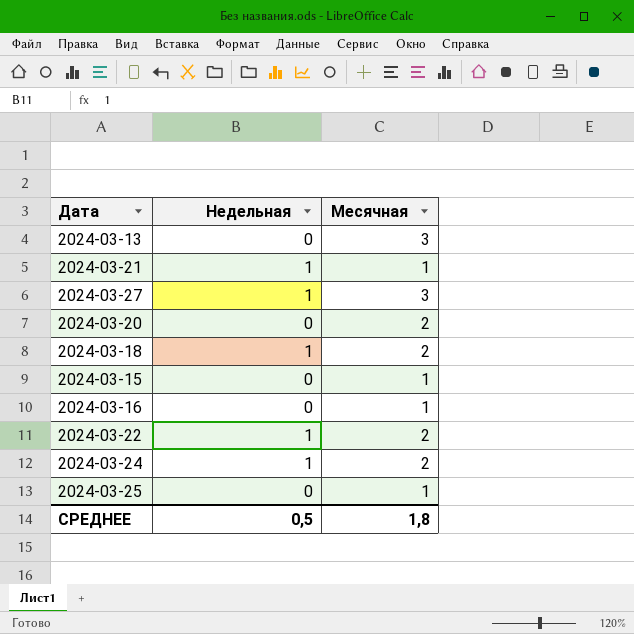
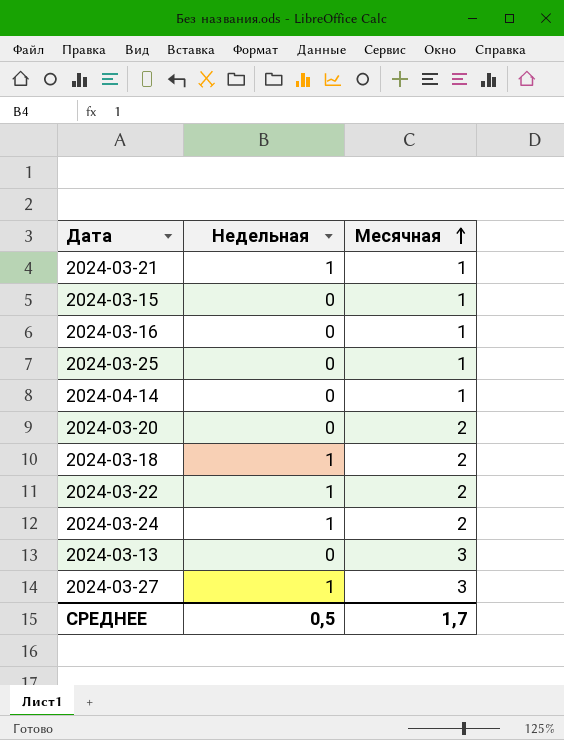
row order: none -> Месячная ascending
row 2024-04-14: none -> 0 | 1
СРЕДНЕЕ | Месячная: 1,8 -> 1,7

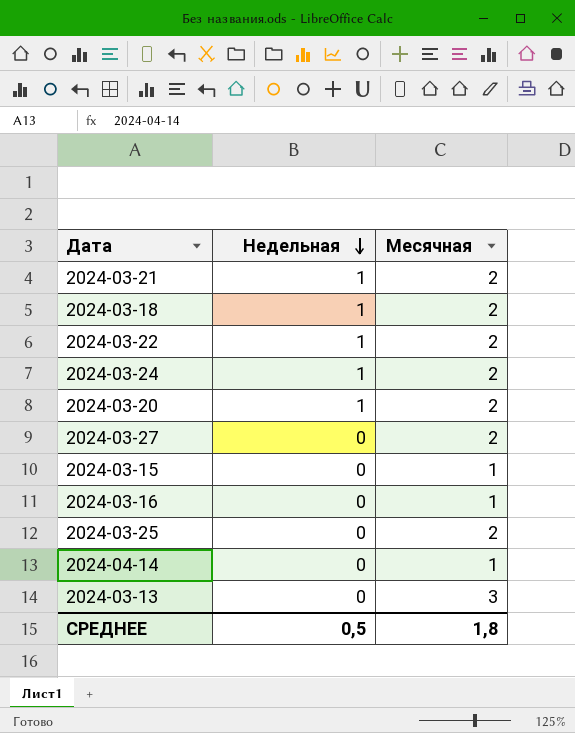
row order: Месячная ascending -> Недельная descending
2024-03-21 | Месячная: 1 -> 2
2024-03-20 | Недельная: 0 -> 1
2024-03-27 | Недельная: 1 -> 0
2024-03-27 | Месячная: 3 -> 2
2024-03-25 | Месячная: 1 -> 2
СРЕДНЕЕ | Месячная: 1,7 -> 1,8

